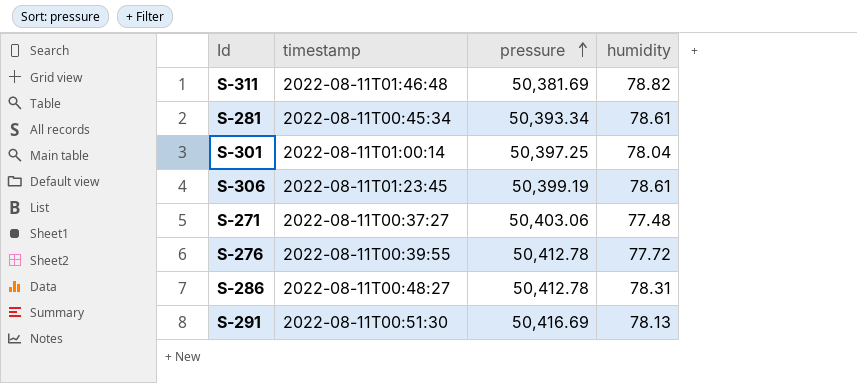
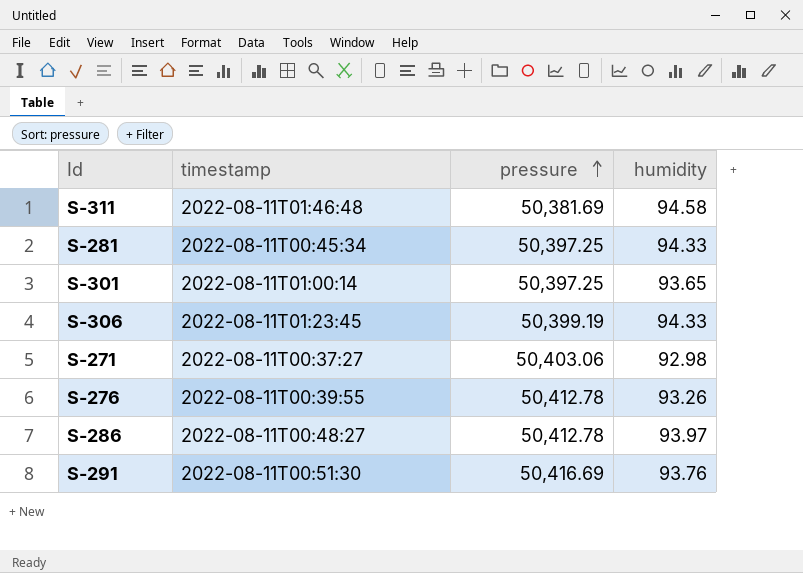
S-311 | humidity: 78.82 -> 94.58
S-281 | pressure: 50,393.34 -> 50,397.25
S-281 | humidity: 78.61 -> 94.33
S-301 | humidity: 78.04 -> 93.65
S-306 | humidity: 78.61 -> 94.33
S-271 | humidity: 77.48 -> 92.98
S-276 | humidity: 77.72 -> 93.26
S-286 | humidity: 78.31 -> 93.97
S-291 | humidity: 78.13 -> 93.76

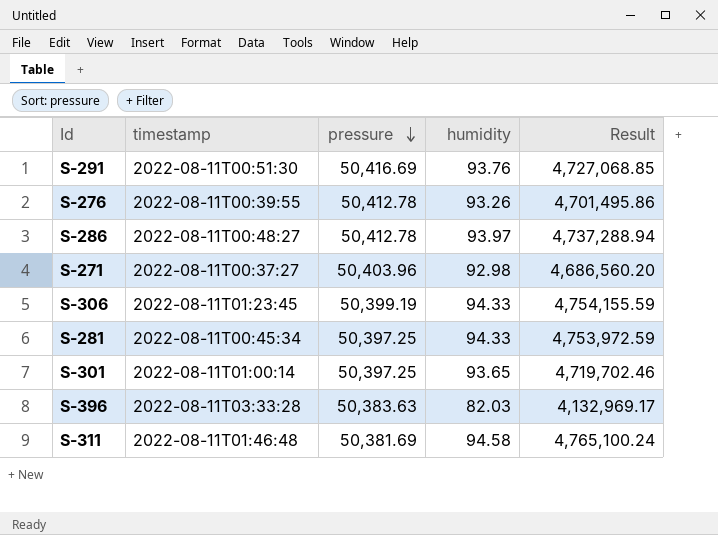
row order: pressure ascending -> pressure descending
column Result | formula: none -> [pressure] * [humidity]
S-271 | pressure: 50,403.06 -> 50,403.96
row S-396: none -> 2022-08-11T03:33:28 | 50,383.63 | 82.03 | 4,132,969.17

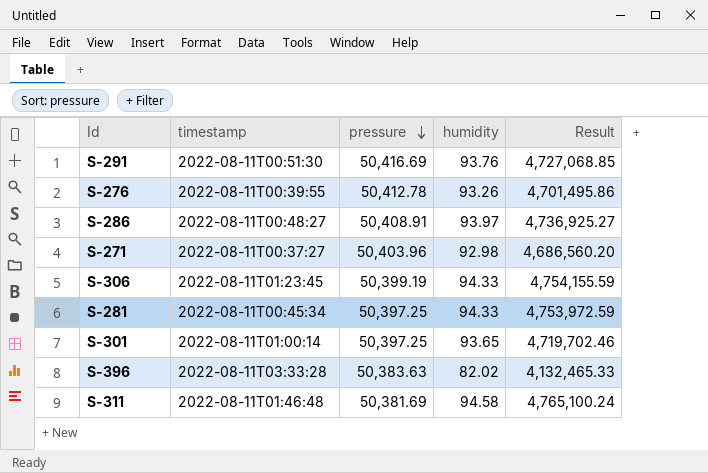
S-286 | pressure: 50,412.78 -> 50,408.91
S-286 | Result: 4,737,288.94 -> 4,736,925.27
S-396 | humidity: 82.03 -> 82.02
S-396 | Result: 4,132,969.17 -> 4,132,465.33

